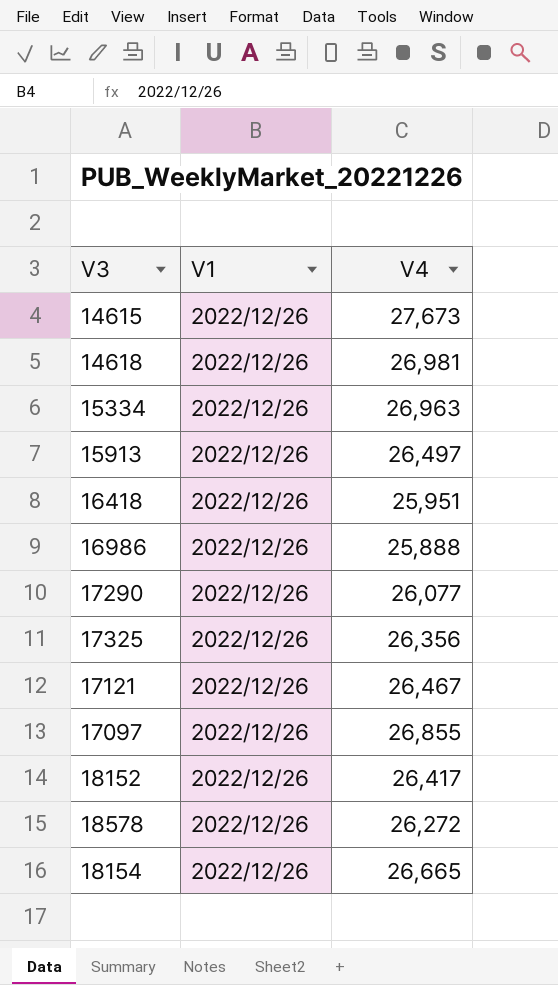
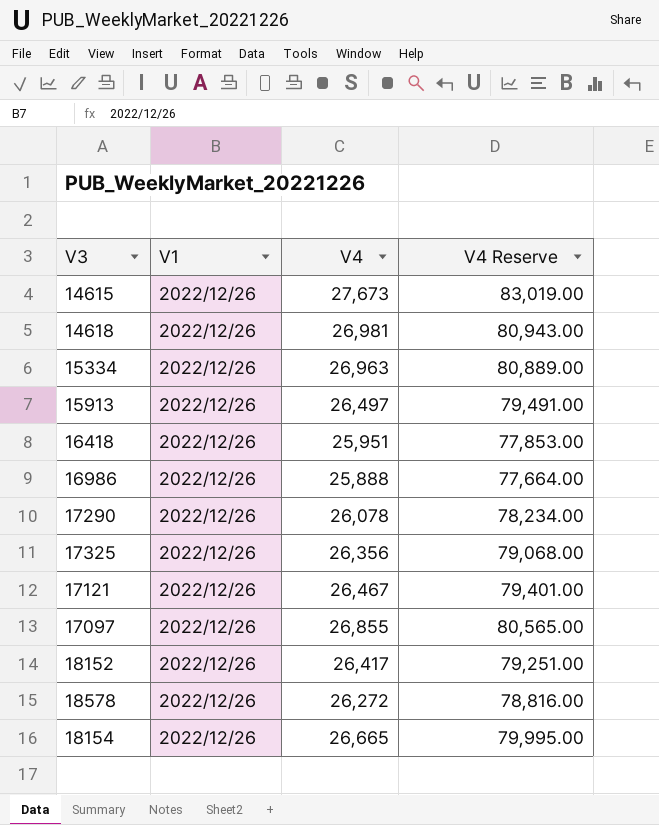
column V4 Reserve | formula: none -> [V4] * 3
17290 | V4: 26,077 -> 26,078

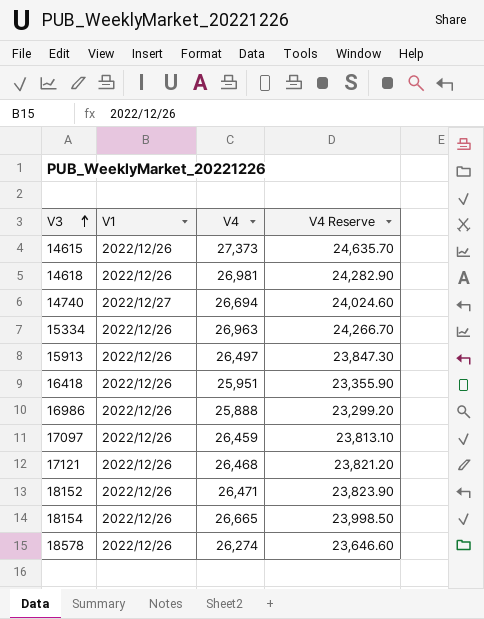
row order: none -> V3 ascending
column V4 Reserve | formula: [V4] * 3 -> [V4] * 0.9
row 17290: 2022/12/26 | 26,078 | 78,234.00 -> none
row 17325: 2022/12/26 | 26,356 | 79,068.00 -> none
14615 | V4: 27,673 -> 27,373
row 14740: none -> 2022/12/27 | 26,694 | 24,024.60
17097 | V4: 26,855 -> 26,459
17121 | V4: 26,467 -> 26,468
18152 | V4: 26,417 -> 26,471
18578 | V4: 26,272 -> 26,274

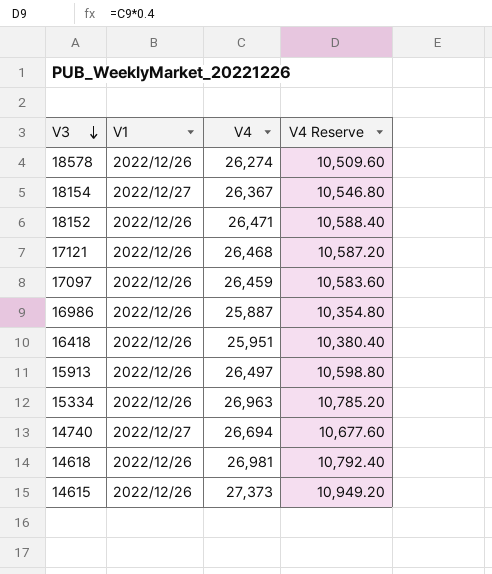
row order: V3 ascending -> V3 descending
column V4 Reserve | formula: [V4] * 0.9 -> [V4] * 0.4
18154 | V1: 2022/12/26 -> 2022/12/27
18154 | V4: 26,665 -> 26,367
16986 | V4: 25,888 -> 25,887

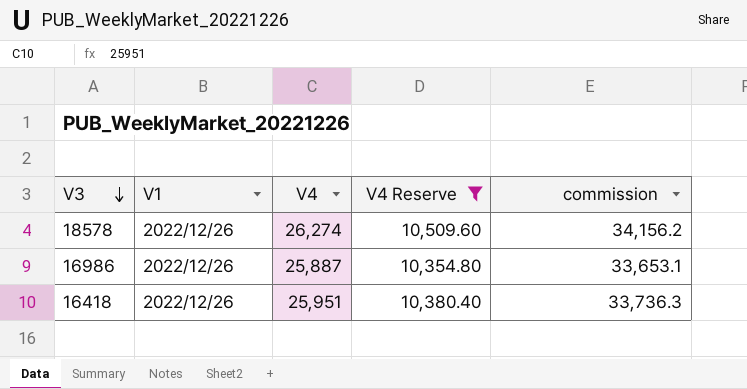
filter: none -> V4 Reserve <= 10,509.60
column commission | formula: none -> [V4] * 1.3

